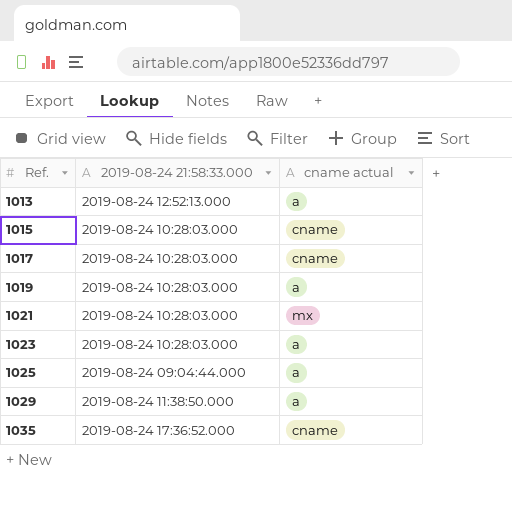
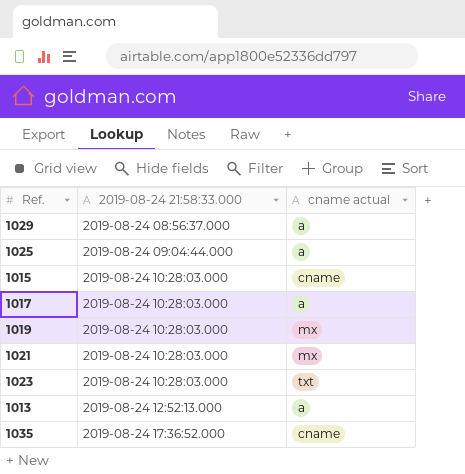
row order: Ref. ascending -> 2019-08-24 21:58:33.000 ascending
1029 | 2019-08-24 21:58:33.000: 2019-08-24 11:38:50.000 -> 2019-08-24 08:56:37.000
1017 | cname actual: cname -> a
1019 | cname actual: a -> mx
1023 | cname actual: a -> txt

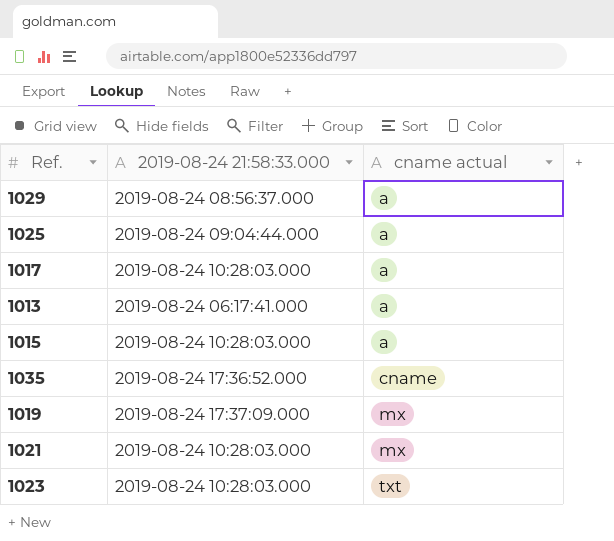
row order: 2019-08-24 21:58:33.000 ascending -> cname actual ascending
1013 | 2019-08-24 21:58:33.000: 2019-08-24 12:52:13.000 -> 2019-08-24 06:17:41.000
1015 | cname actual: cname -> a
1019 | 2019-08-24 21:58:33.000: 2019-08-24 10:28:03.000 -> 2019-08-24 17:37:09.000

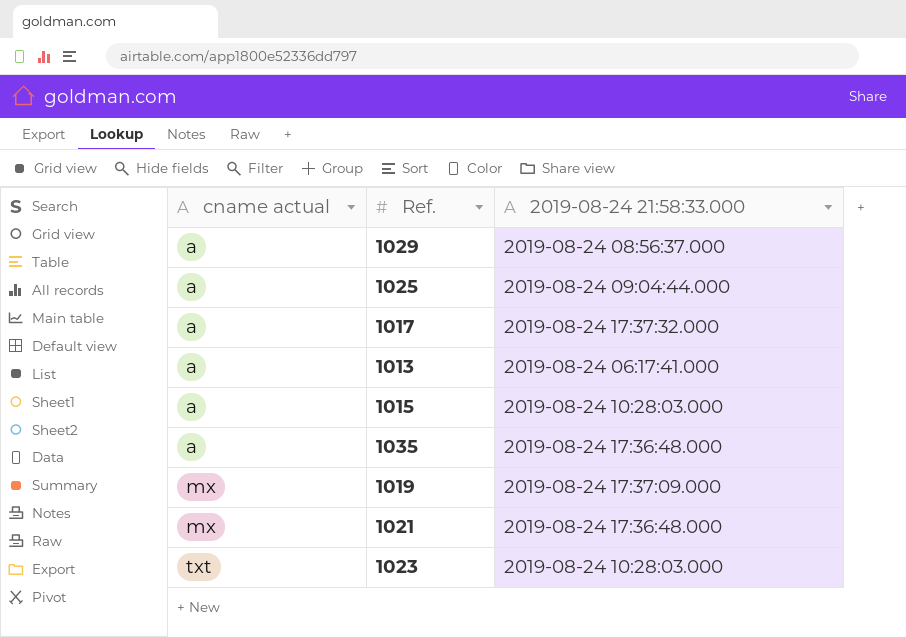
column cname actual | position: 3 -> 1
1017 | 2019-08-24 21:58:33.000: 2019-08-24 10:28:03.000 -> 2019-08-24 17:37:32.000
1035 | cname actual: cname -> a
1035 | 2019-08-24 21:58:33.000: 2019-08-24 17:36:52.000 -> 2019-08-24 17:36:48.000
1021 | 2019-08-24 21:58:33.000: 2019-08-24 10:28:03.000 -> 2019-08-24 17:36:48.000

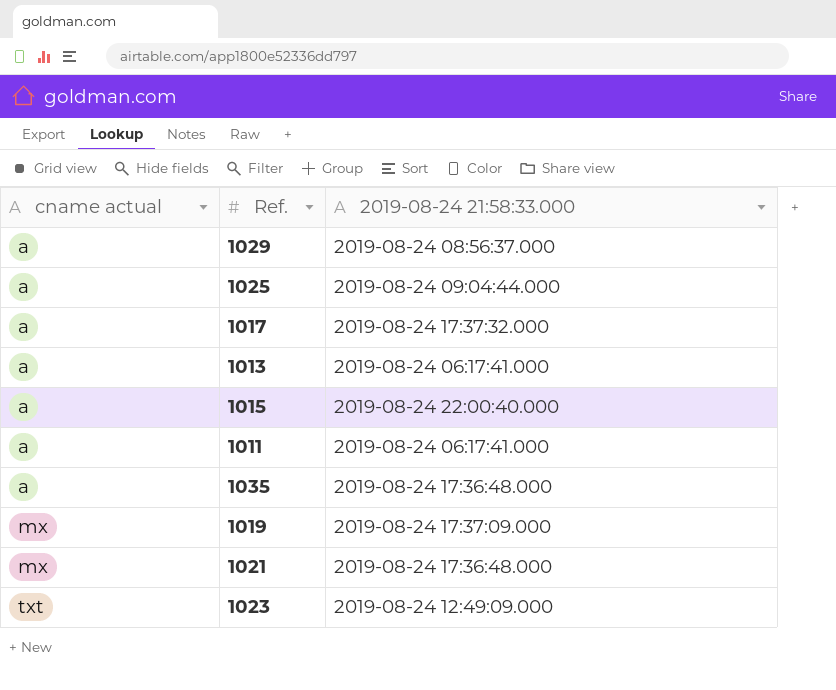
1015 | 2019-08-24 21:58:33.000: 2019-08-24 10:28:03.000 -> 2019-08-24 22:00:40.000
row 1011: none -> a | 2019-08-24 06:17:41.000
1023 | 2019-08-24 21:58:33.000: 2019-08-24 10:28:03.000 -> 2019-08-24 12:49:09.000

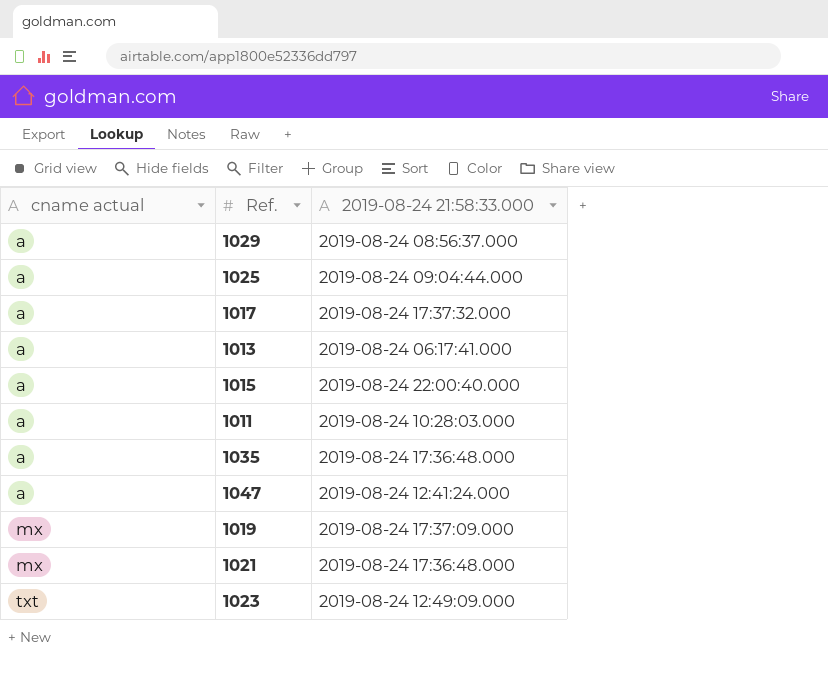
1011 | 2019-08-24 21:58:33.000: 2019-08-24 06:17:41.000 -> 2019-08-24 10:28:03.000
row 1047: none -> a | 2019-08-24 12:41:24.000

